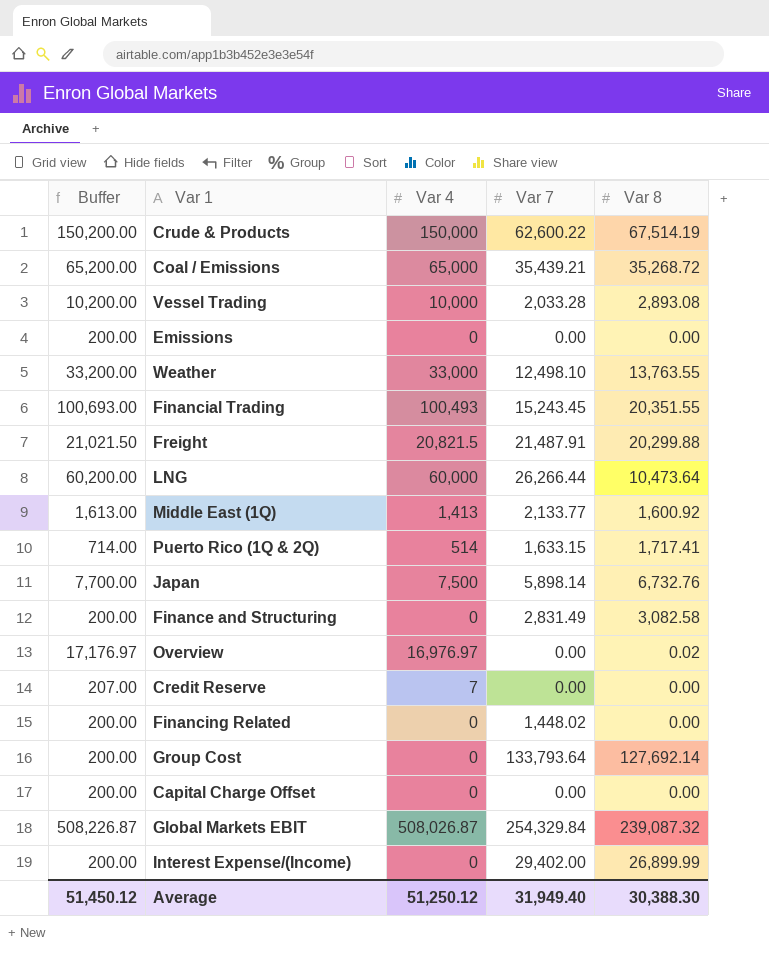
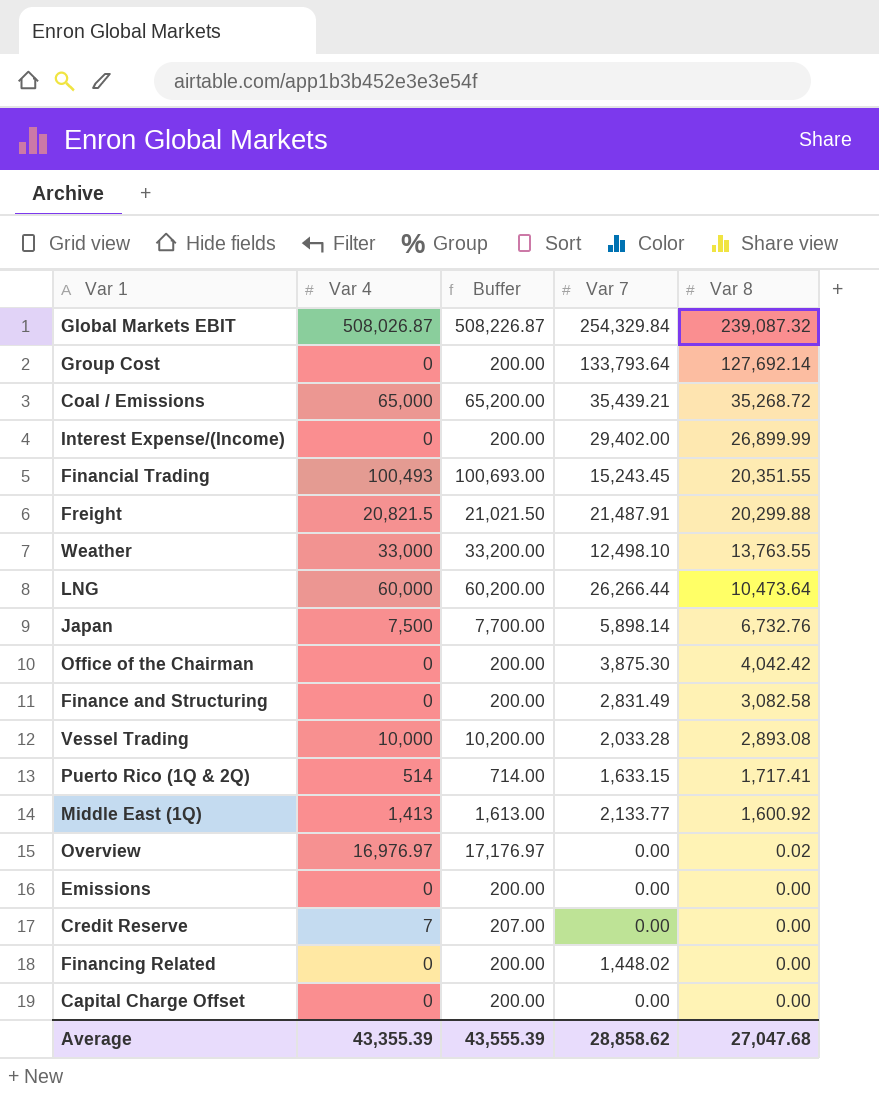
row order: none -> Var 8 descending
column Buffer | position: 1 -> 3
row Crude & Products: 150,200.00 | 150,000 | 62,600.22 | 67,514.19 -> none
row Office of the Chairman: none -> 0 | 200.00 | 3,875.30 | 4,042.42
Average | Var 4: 51,250.12 -> 43,355.39
Average | Buffer: 51,450.12 -> 43,555.39
Average | Var 7: 31,949.40 -> 28,858.62
Average | Var 8: 30,388.30 -> 27,047.68

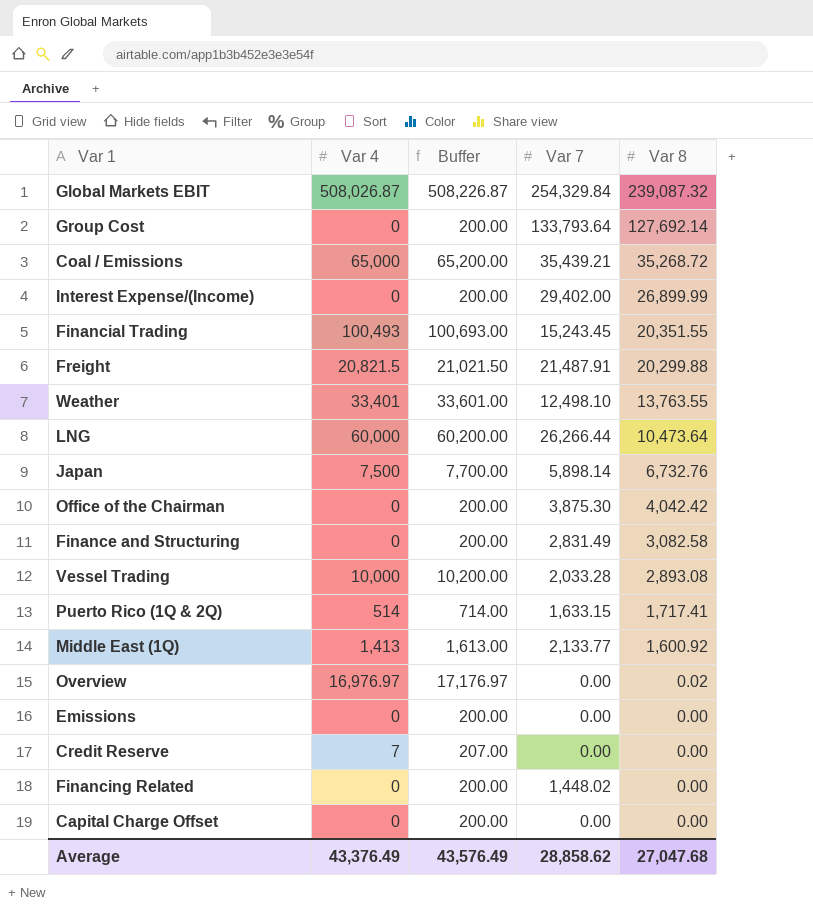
Weather | Var 4: 33,000 -> 33,401
Weather | Buffer: 33,200.00 -> 33,601.00
Average | Var 4: 43,355.39 -> 43,376.49
Average | Buffer: 43,555.39 -> 43,576.49

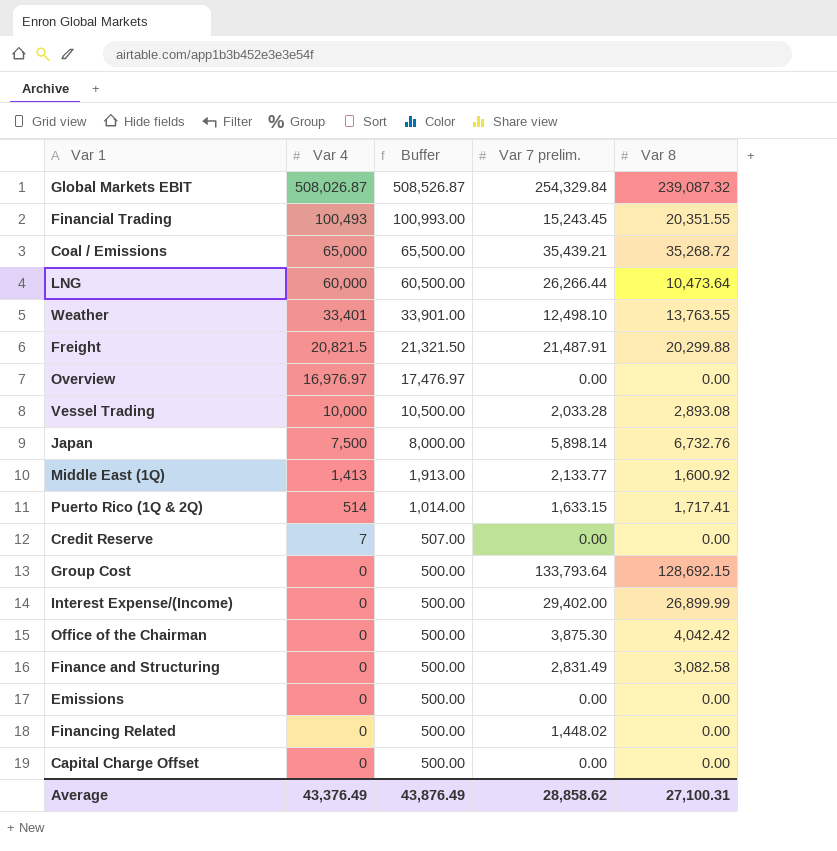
row order: Var 8 descending -> Var 4 descending
column Buffer | formula: [Var 4] + 200 -> [Var 4] + 500
column name: Var 7 -> Var 7 prelim.
Overview | Var 8: 0.02 -> 0.00
Group Cost | Var 8: 127,692.14 -> 128,692.15
Average | Buffer: 43,576.49 -> 43,876.49
Average | Var 8: 27,047.68 -> 27,100.31

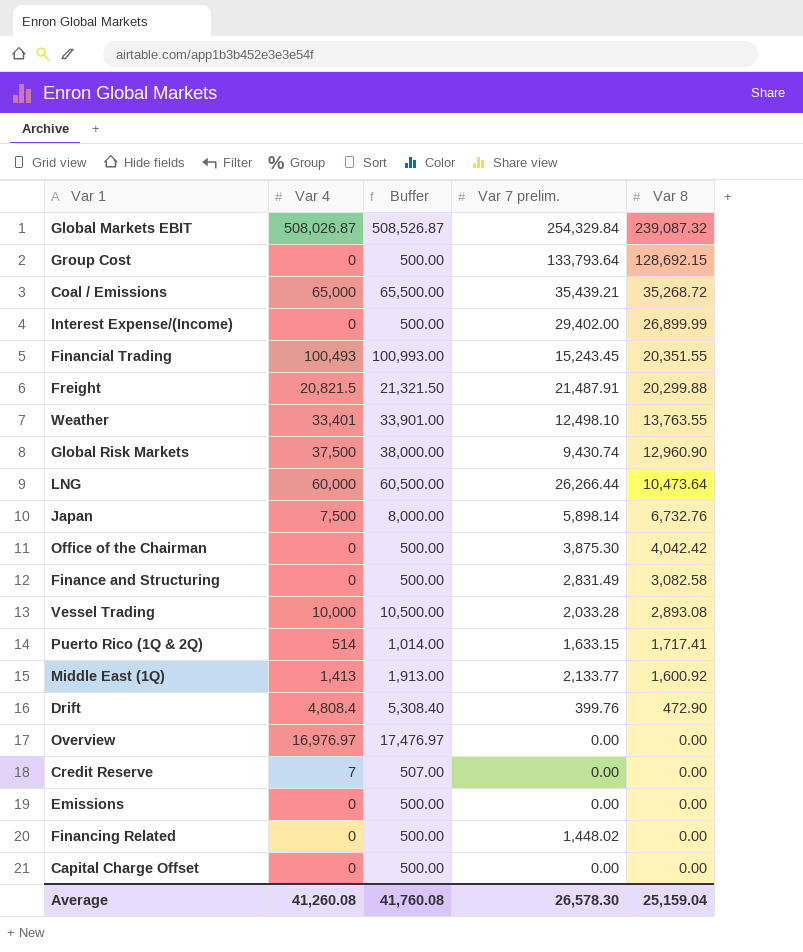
row order: Var 4 descending -> Var 8 descending
row Global Risk Markets: none -> 37,500 | 38,000.00 | 9,430.74 | 12,960.90
row Drift: none -> 4,808.4 | 5,308.40 | 399.76 | 472.90
Average | Var 4: 43,376.49 -> 41,260.08
Average | Buffer: 43,876.49 -> 41,760.08
Average | Var 7 prelim.: 28,858.62 -> 26,578.30
Average | Var 8: 27,100.31 -> 25,159.04

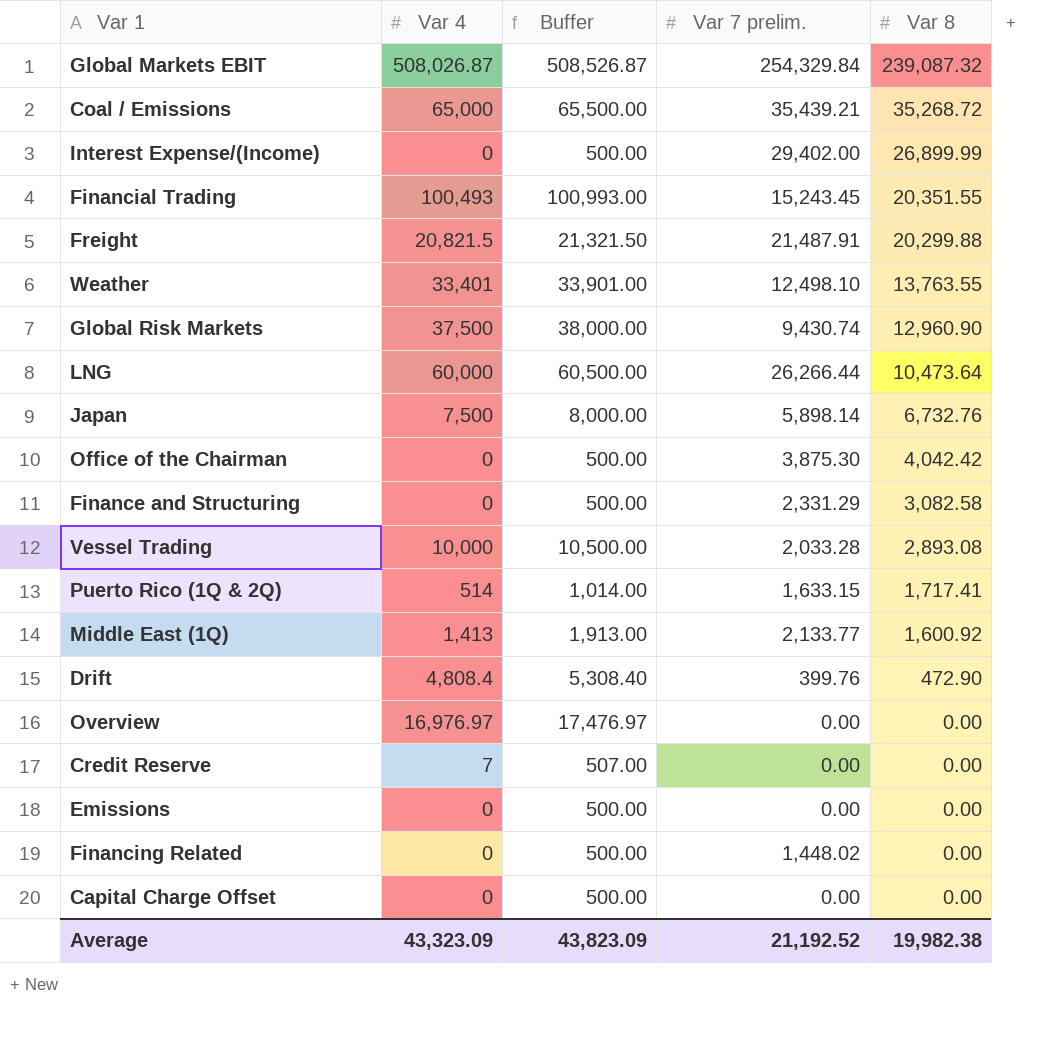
row Group Cost: 0 | 500.00 | 133,793.64 | 128,692.15 -> none
Finance and Structuring | Var 7 prelim.: 2,831.49 -> 2,331.29
Average | Var 4: 41,260.08 -> 43,323.09
Average | Buffer: 41,760.08 -> 43,823.09
Average | Var 7 prelim.: 26,578.30 -> 21,192.52
Average | Var 8: 25,159.04 -> 19,982.38

